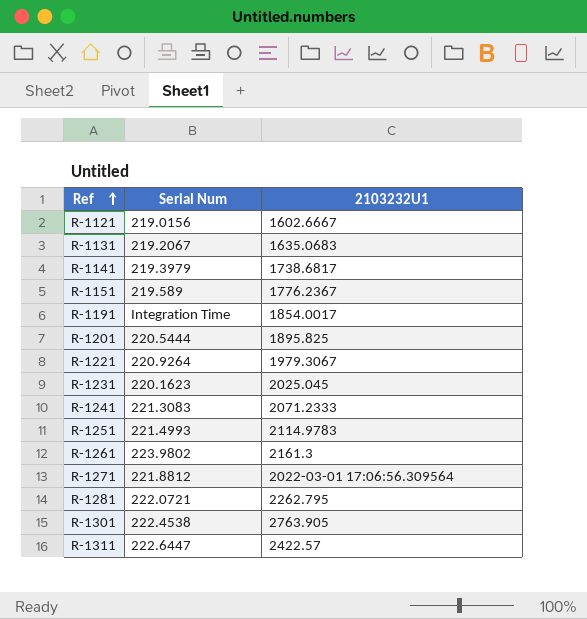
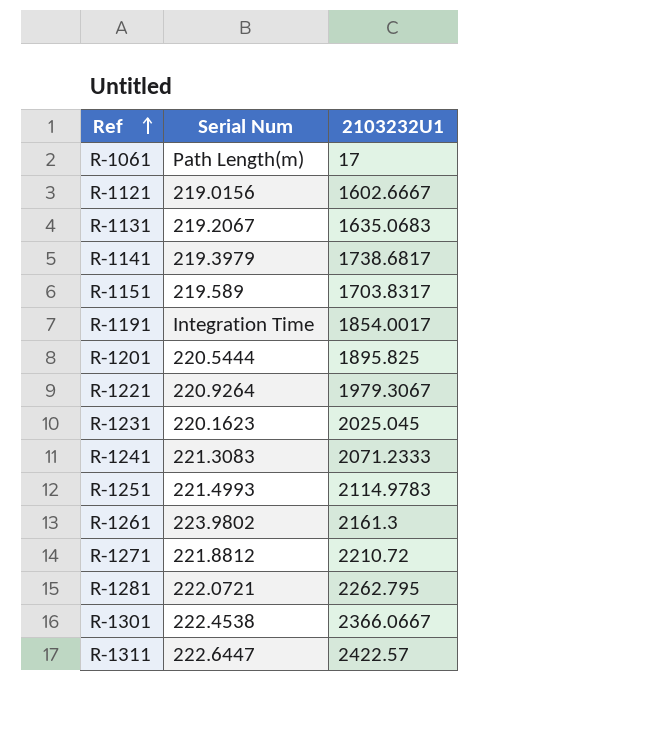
row R-1061: none -> Path Length(m) | 17
R-1151 | 2103232U1: 1776.2367 -> 1703.8317
R-1271 | 2103232U1: 2022-03-01 17:06:56.309564 -> 2210.72
R-1301 | 2103232U1: 2763.905 -> 2366.0667

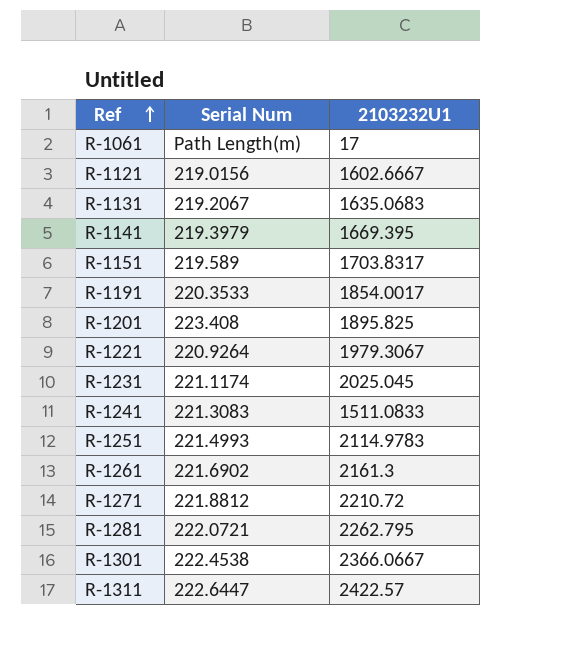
R-1141 | 2103232U1: 1738.6817 -> 1669.395
R-1191 | Serial Num: Integration Time -> 220.3533
R-1201 | Serial Num: 220.5444 -> 223.408
R-1231 | Serial Num: 220.1623 -> 221.1174
R-1241 | 2103232U1: 2071.2333 -> 1511.0833
R-1261 | Serial Num: 223.9802 -> 221.6902

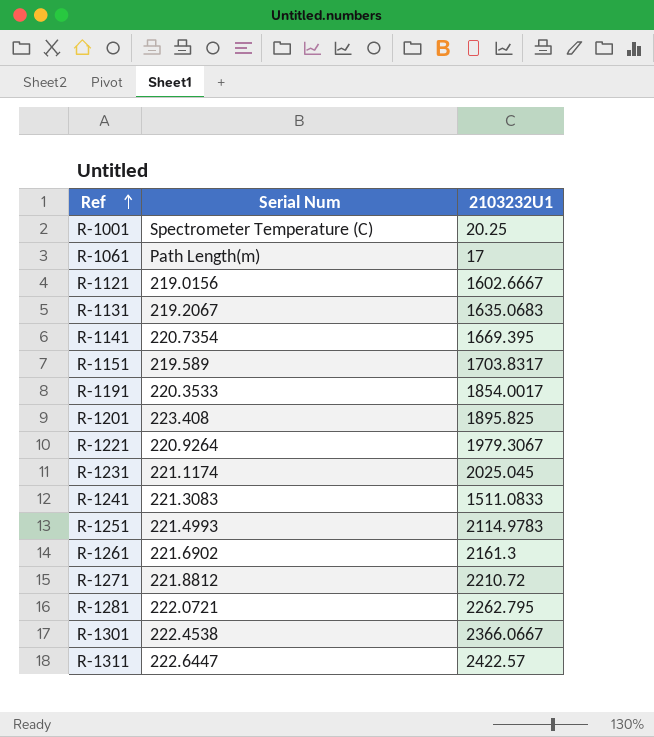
row R-1001: none -> Spectrometer Temperature (C) | 20.25
R-1141 | Serial Num: 219.3979 -> 220.7354

